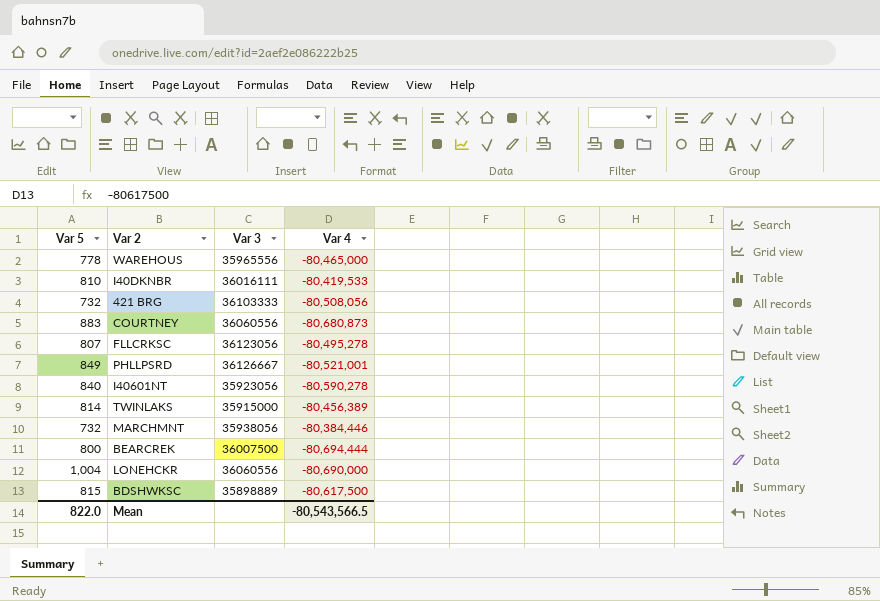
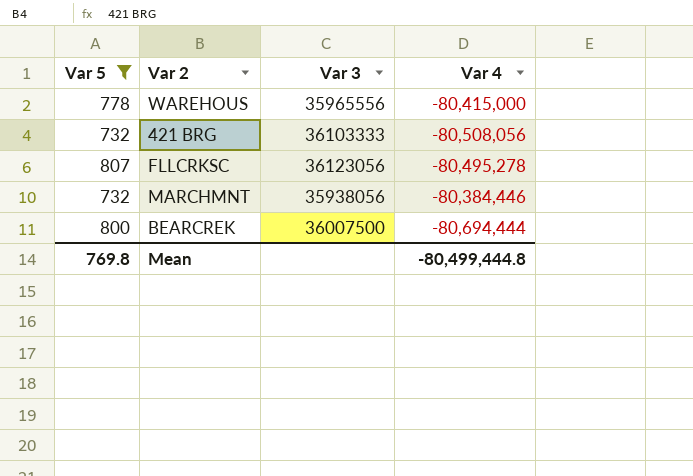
filter: none -> Var 5 <= 807
WAREHOUS | Var 4: -80,465,000 -> -80,415,000
Mean | Var 5: 822.0 -> 769.8
Mean | Var 4: -80,543,566.5 -> -80,499,444.8

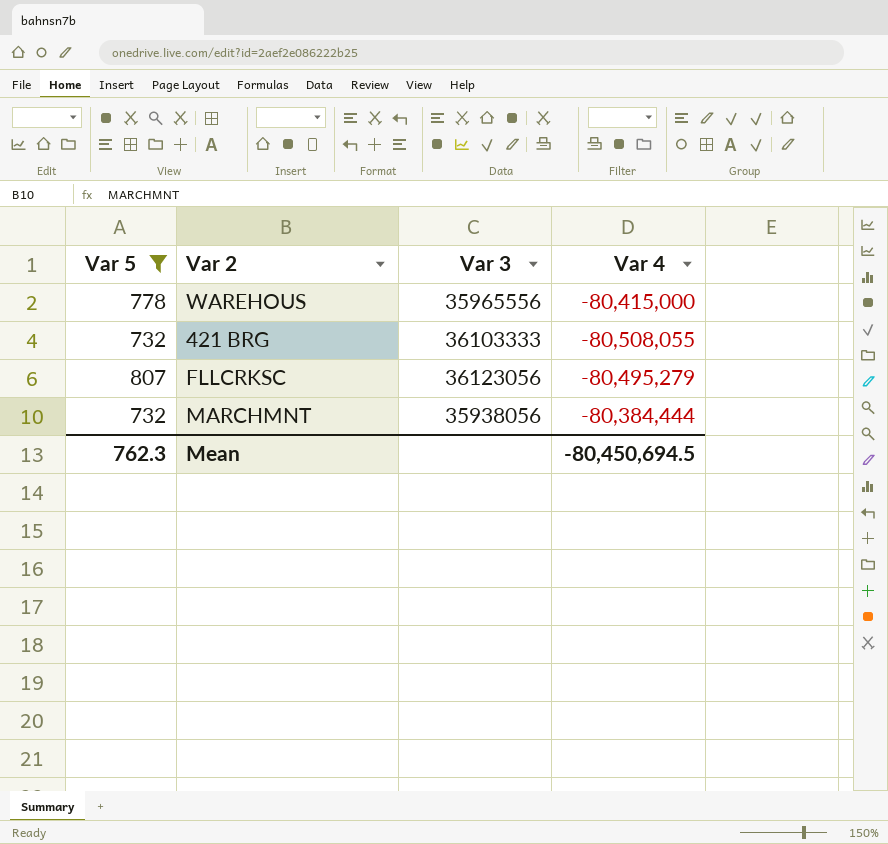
row BEARCREK: 800 | 36007500 | -80,694,444 -> none
421 BRG | Var 4: -80,508,056 -> -80,508,055
FLLCRKSC | Var 4: -80,495,278 -> -80,495,279
MARCHMNT | Var 4: -80,384,446 -> -80,384,444
Mean | Var 5: 769.8 -> 762.3
Mean | Var 4: -80,499,444.8 -> -80,450,694.5

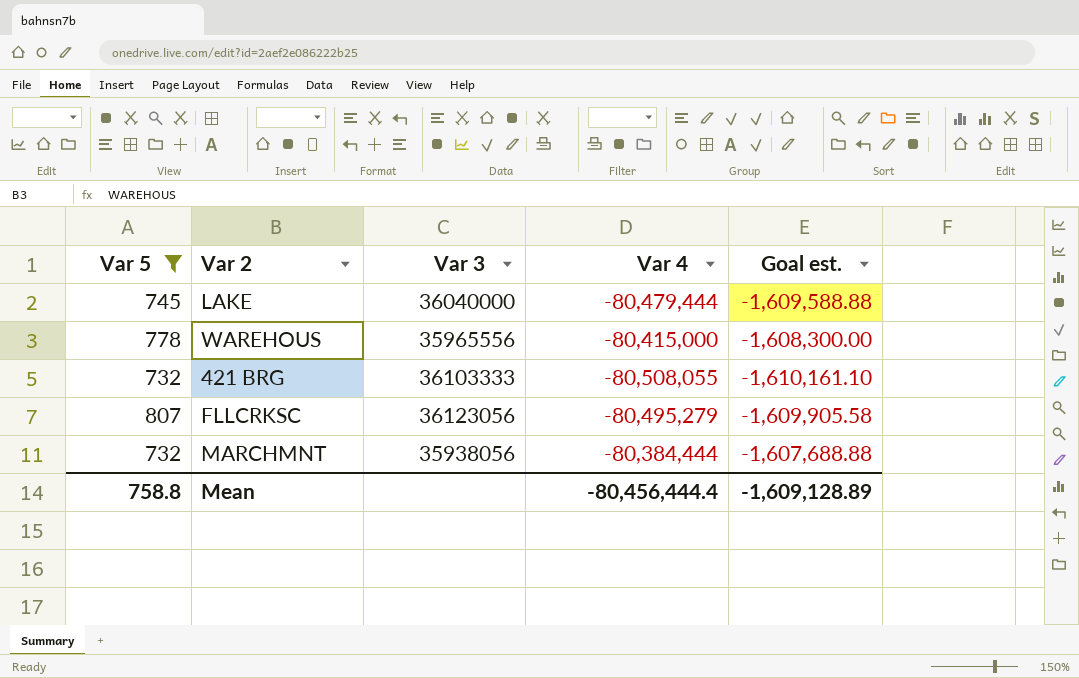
column Goal est. | formula: none -> [Var 4] * 0.02
row LAKE: none -> 745 | 36040000 | -80,479,444 | -1,609,588.88
Mean | Var 5: 762.3 -> 758.8
Mean | Var 4: -80,450,694.5 -> -80,456,444.4

